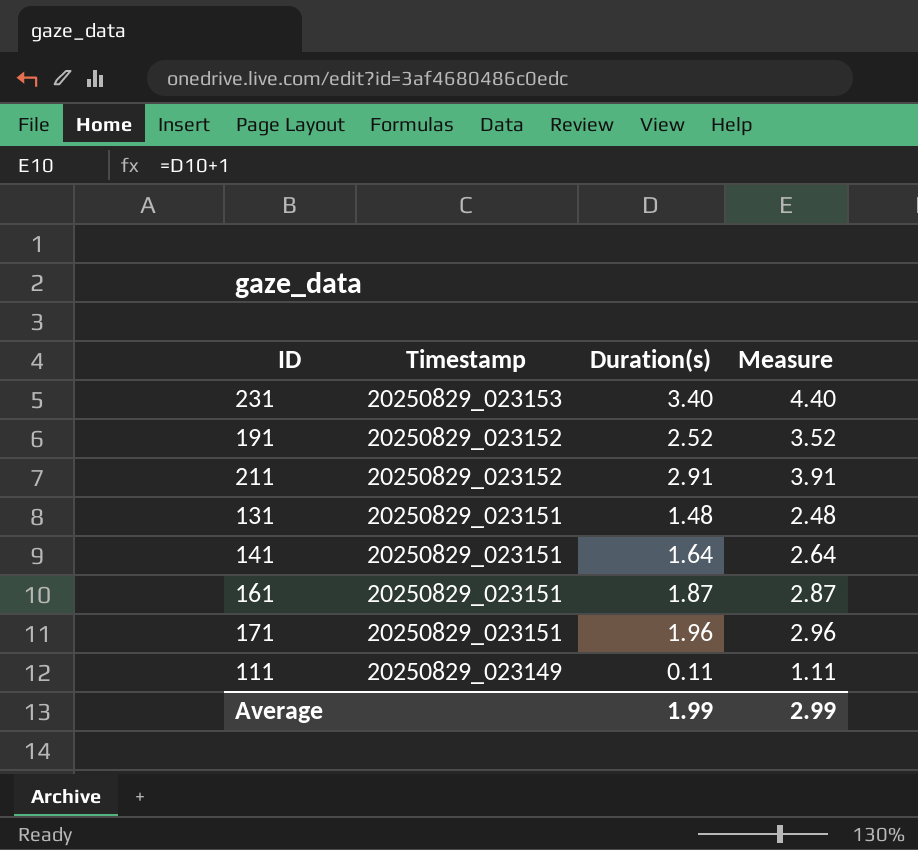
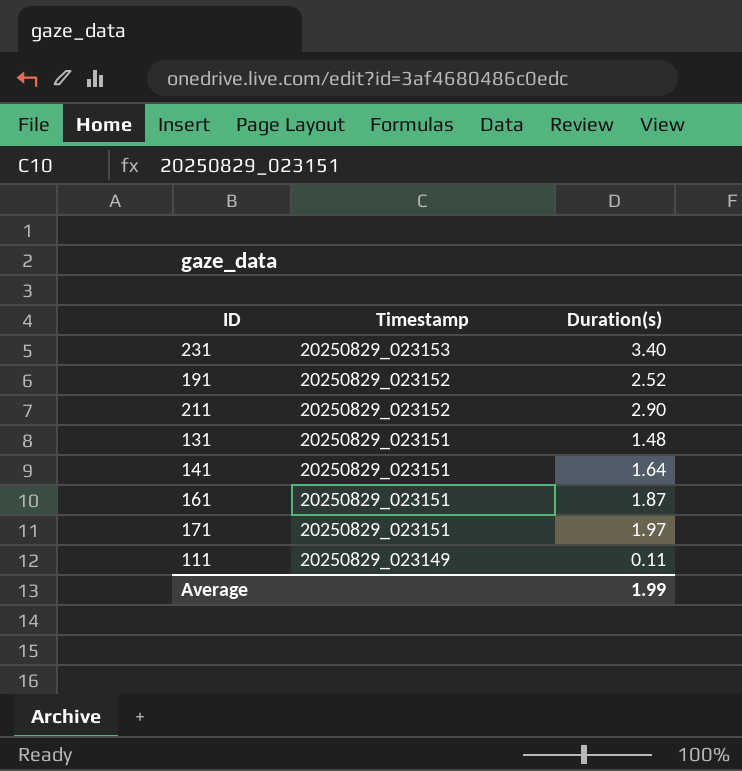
column Measure | formula: [Duration(s)] + 1 -> none
211 | Duration(s): 2.91 -> 2.90
171 | Duration(s): 1.96 -> 1.97

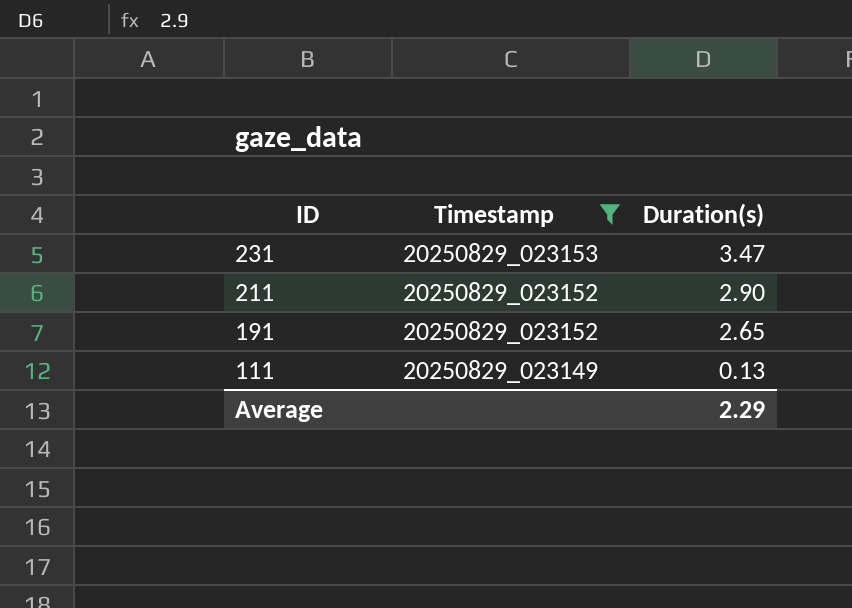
filter: none -> Timestamp != 20250829_023151
row order: Timestamp descending -> ID descending
231 | Duration(s): 3.40 -> 3.47
191 | Duration(s): 2.52 -> 2.65
111 | Duration(s): 0.11 -> 0.13
Average | Duration(s): 1.99 -> 2.29

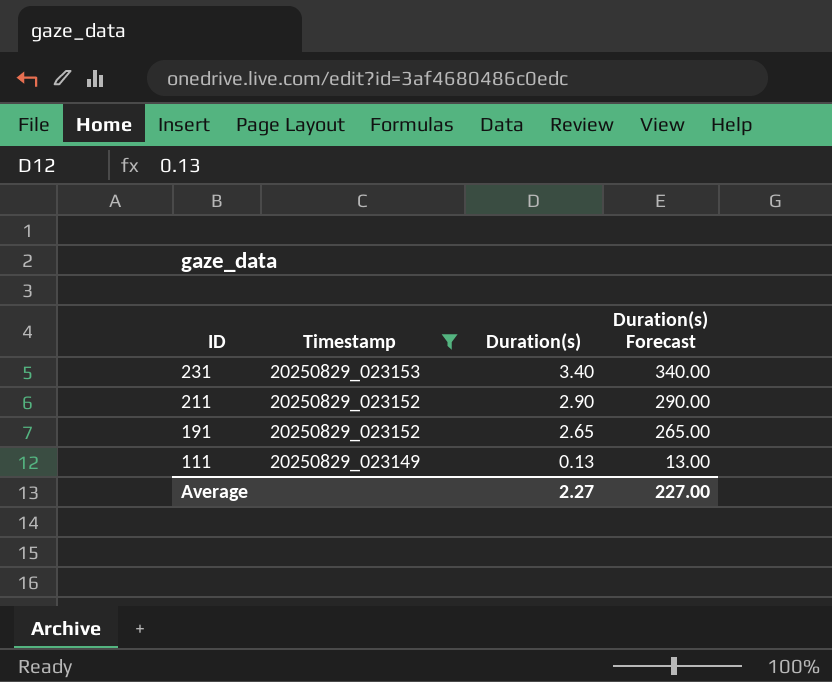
column Duration(s) Forecast | formula: none -> [Duration(s)] * 100
231 | Duration(s): 3.47 -> 3.40
Average | Duration(s): 2.29 -> 2.27

